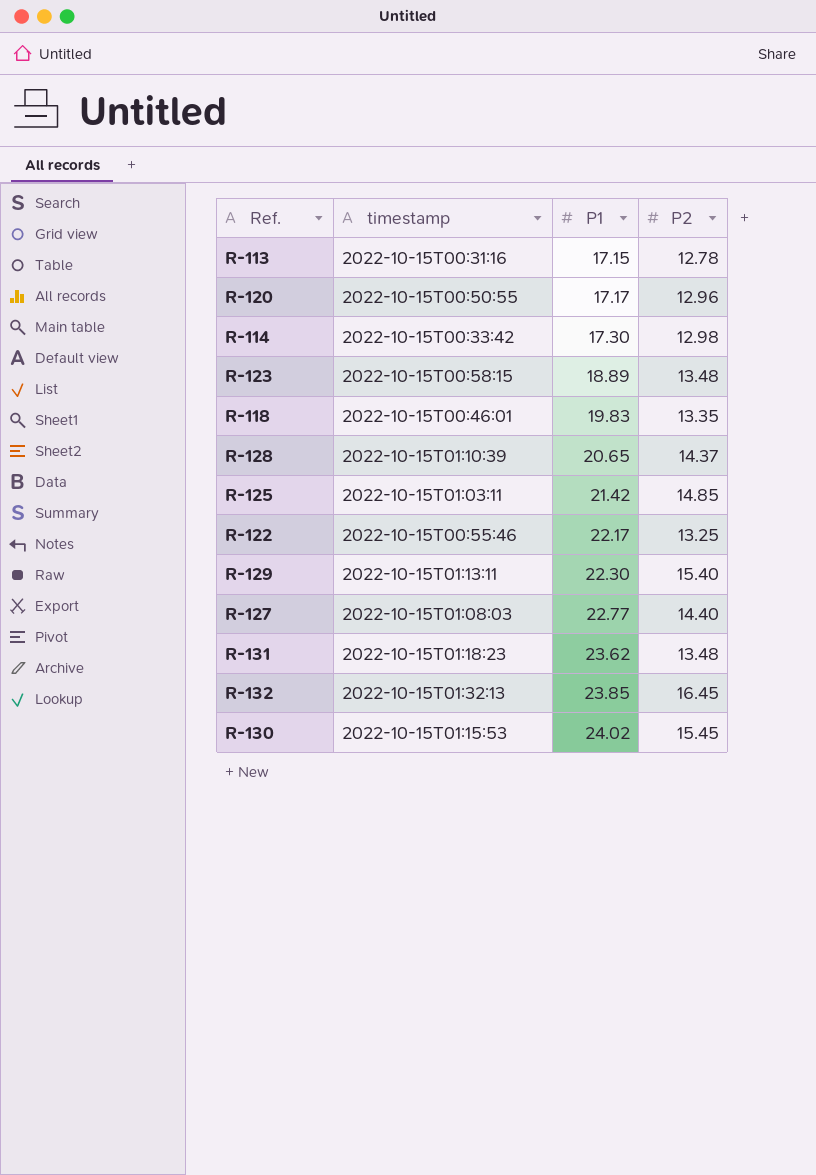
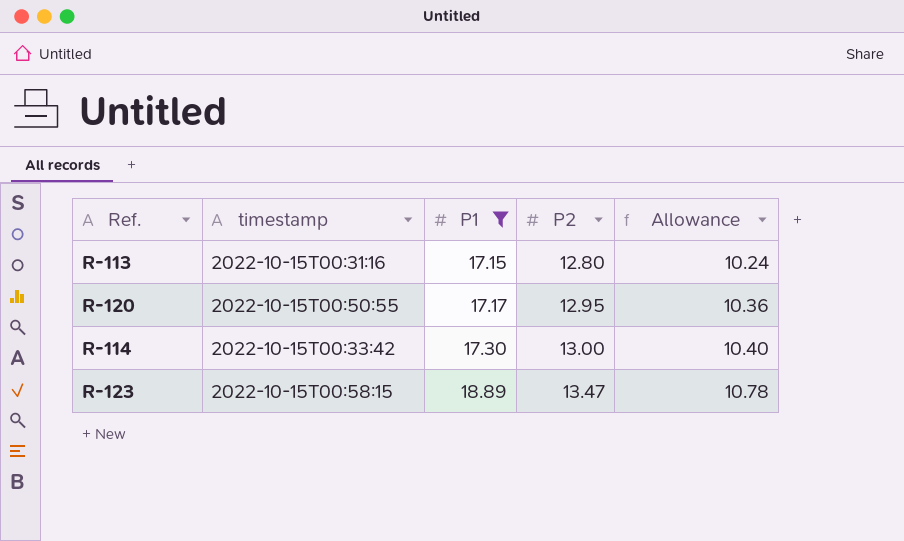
filter: none -> P1 <= 18.89
column Allowance | formula: none -> [P2] * 0.8
R-113 | P2: 12.78 -> 12.80
R-120 | P2: 12.96 -> 12.95
R-114 | P2: 12.98 -> 13.00
R-123 | P2: 13.48 -> 13.47

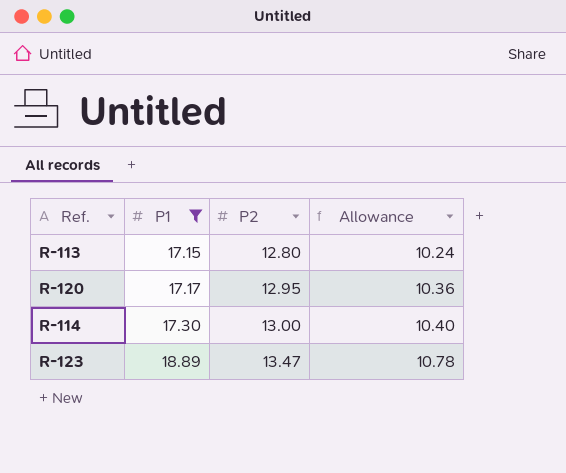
column timestamp | position: 2 -> none

